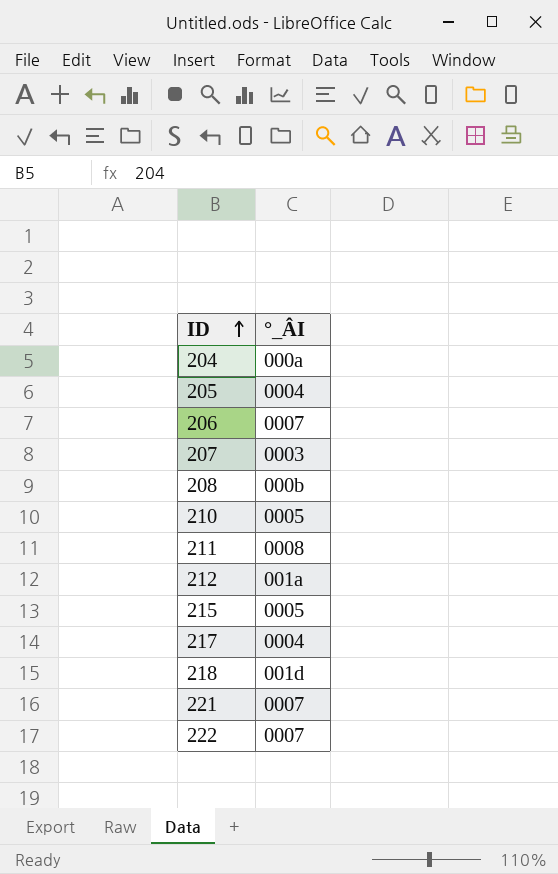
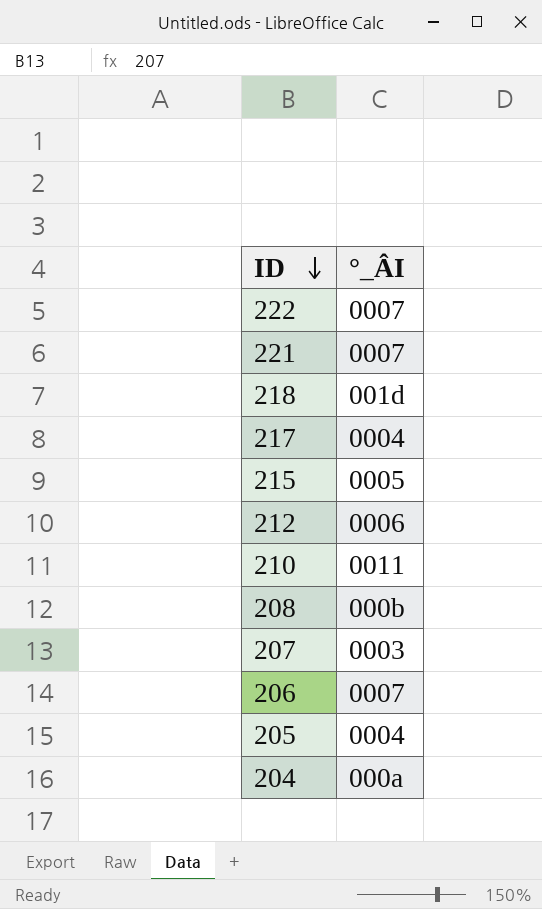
row order: ID ascending -> ID descending
row 211: 0008 -> none
212 | °_ÂI: 001a -> 0006
210 | °_ÂI: 0005 -> 0011

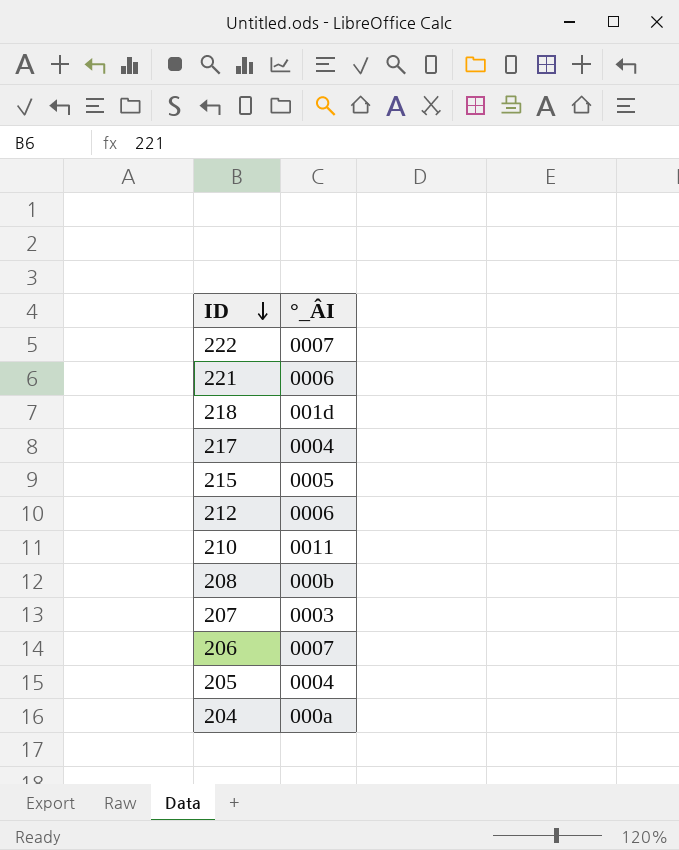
221 | °_ÂI: 0007 -> 0006

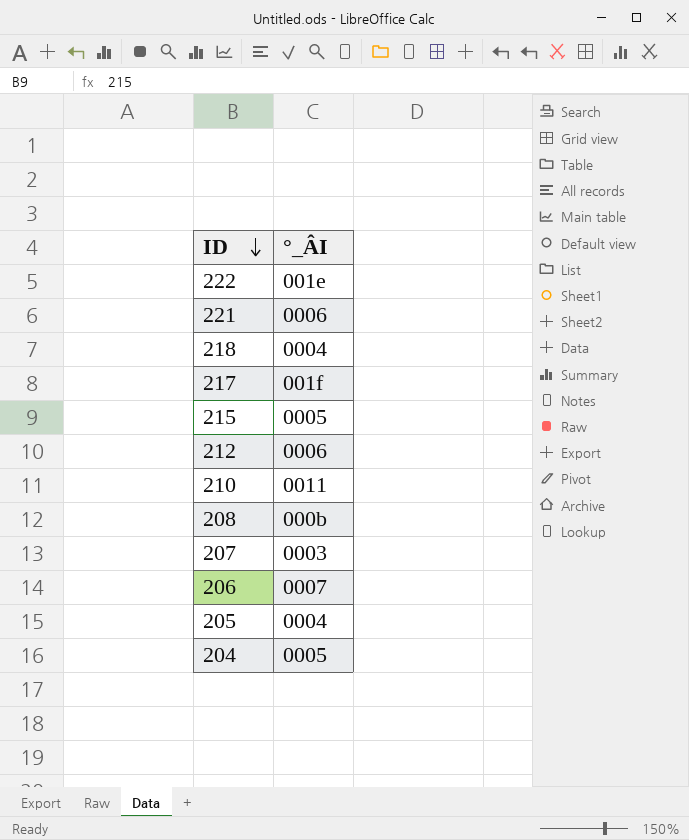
222 | °_ÂI: 0007 -> 001e
218 | °_ÂI: 001d -> 0004
217 | °_ÂI: 0004 -> 001f
204 | °_ÂI: 000a -> 0005

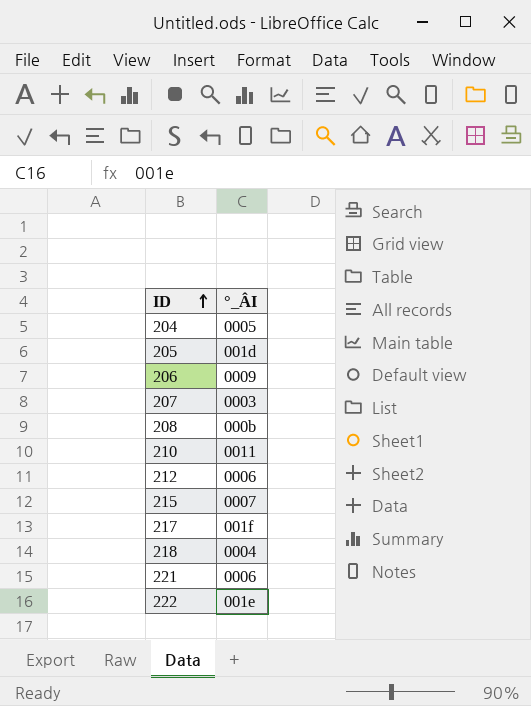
row order: ID descending -> ID ascending
205 | °_ÂI: 0004 -> 001d
206 | °_ÂI: 0007 -> 0009
215 | °_ÂI: 0005 -> 0007

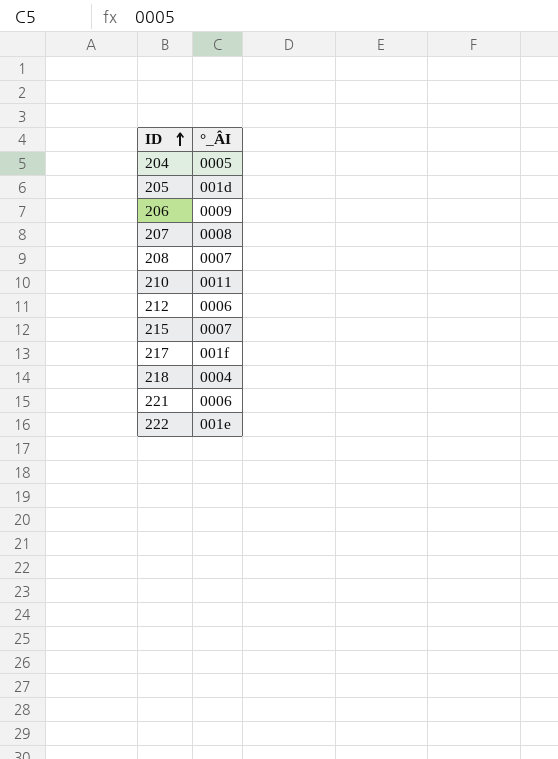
207 | °_ÂI: 0003 -> 0008
208 | °_ÂI: 000b -> 0007

